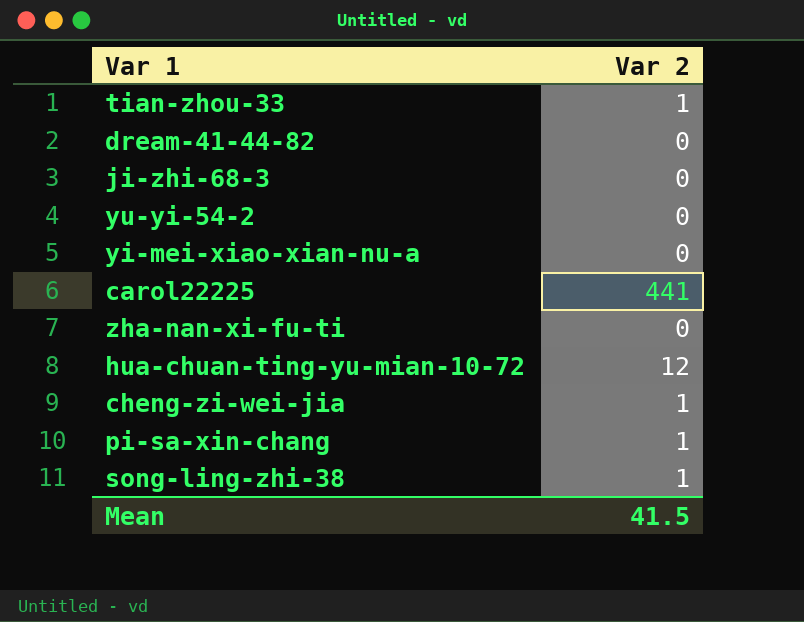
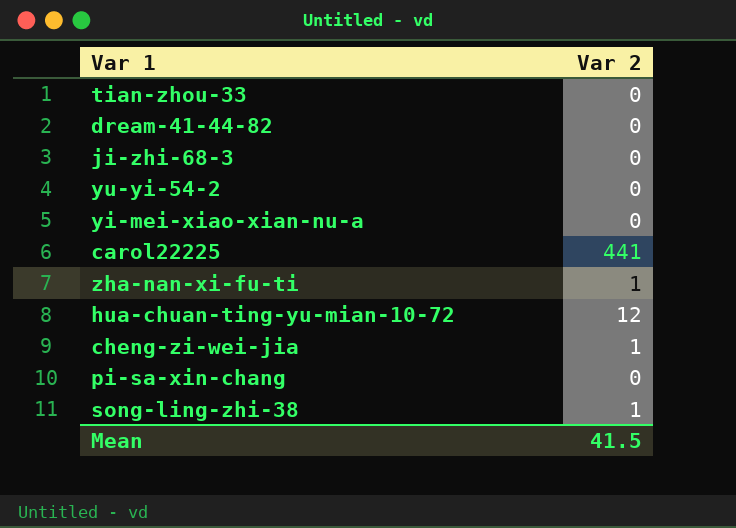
tian-zhou-33 | Var 2: 1 -> 0
zha-nan-xi-fu-ti | Var 2: 0 -> 1
pi-sa-xin-chang | Var 2: 1 -> 0

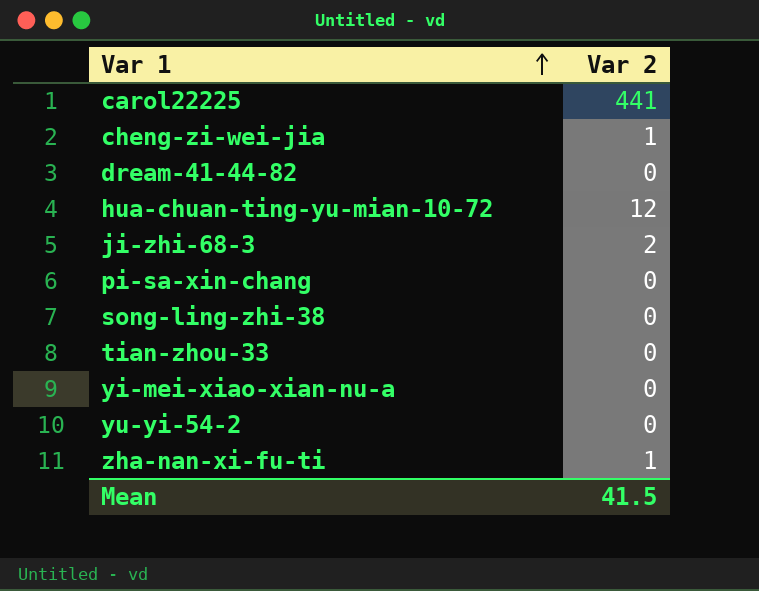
row order: none -> Var 1 ascending
ji-zhi-68-3 | Var 2: 0 -> 2
song-ling-zhi-38 | Var 2: 1 -> 0

